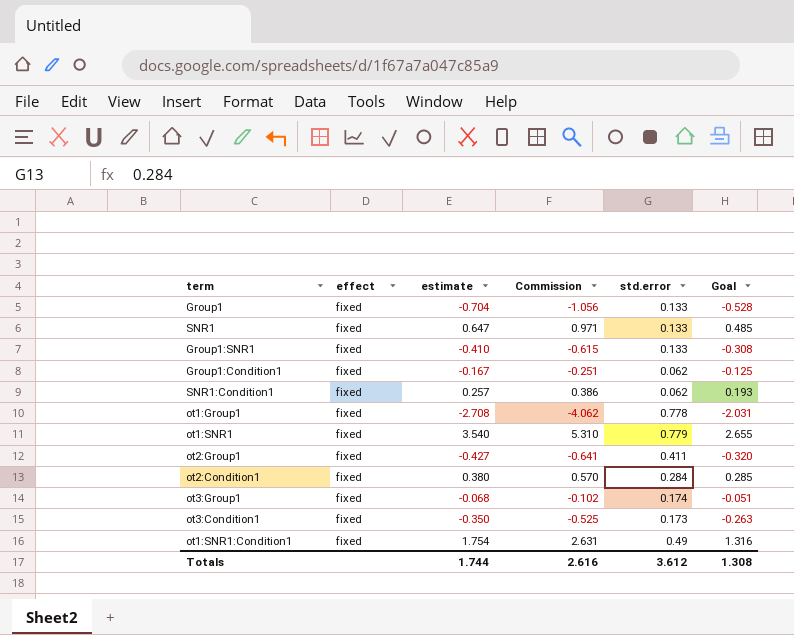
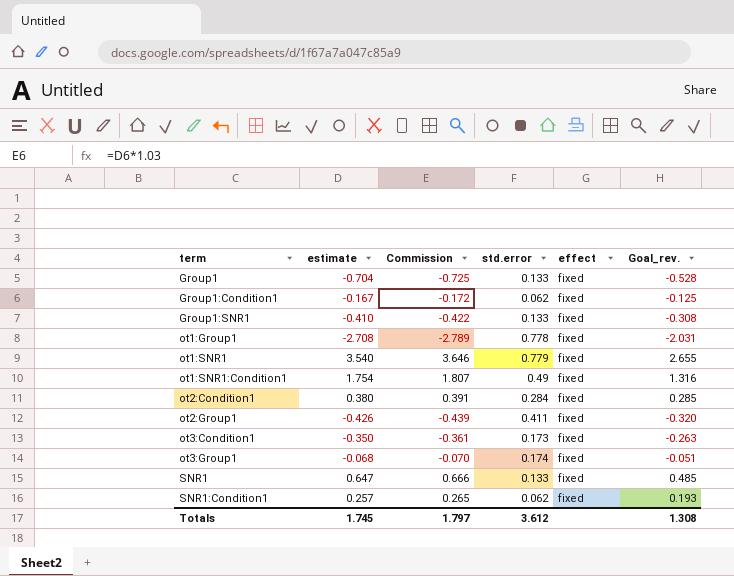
row order: none -> term ascending
column Commission | formula: [estimate] * 1.5 -> [estimate] * 1.03
column effect | position: 2 -> 5
column name: Goal -> Goal_rev.
ot2:Group1 | estimate: -0.427 -> -0.426
Totals | estimate: 1.744 -> 1.745
Totals | Commission: 2.616 -> 1.797

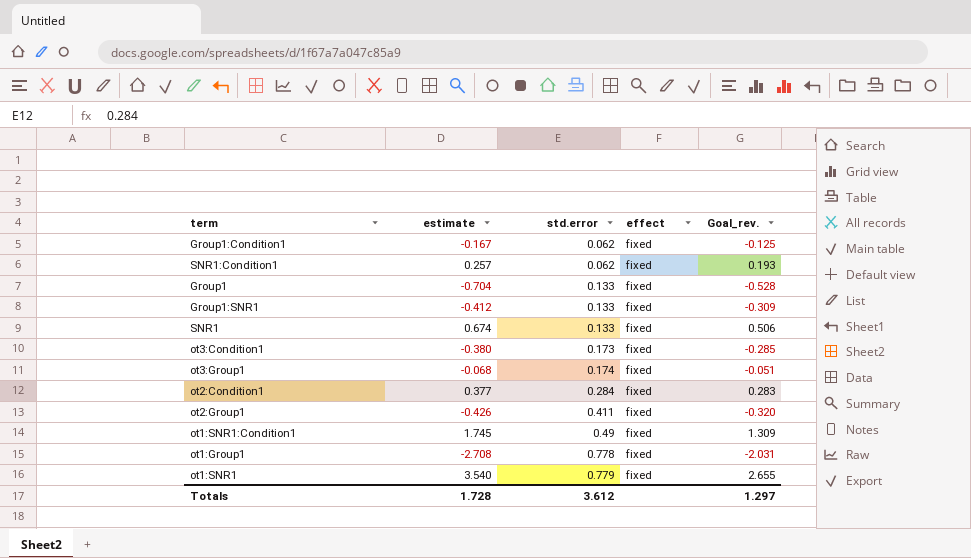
row order: term ascending -> std.error ascending
column Commission | formula: [estimate] * 1.03 -> none
Group1:SNR1 | estimate: -0.410 -> -0.412
Group1:SNR1 | Goal_rev.: -0.308 -> -0.309
SNR1 | estimate: 0.647 -> 0.674
SNR1 | Goal_rev.: 0.485 -> 0.506
ot3:Condition1 | estimate: -0.350 -> -0.380
ot3:Condition1 | Goal_rev.: -0.263 -> -0.285
ot2:Condition1 | estimate: 0.380 -> 0.377
ot2:Condition1 | Goal_rev.: 0.285 -> 0.283
ot1:SNR1:Condition1 | estimate: 1.754 -> 1.745
ot1:SNR1:Condition1 | Goal_rev.: 1.316 -> 1.309
Totals | estimate: 1.745 -> 1.728
Totals | Goal_rev.: 1.308 -> 1.297

